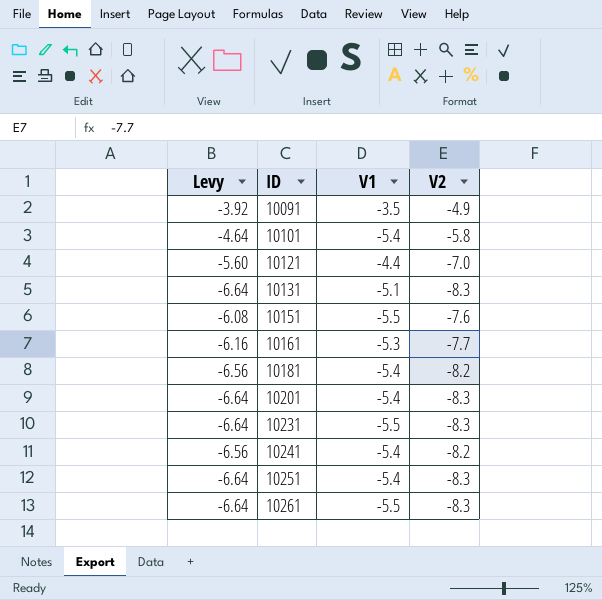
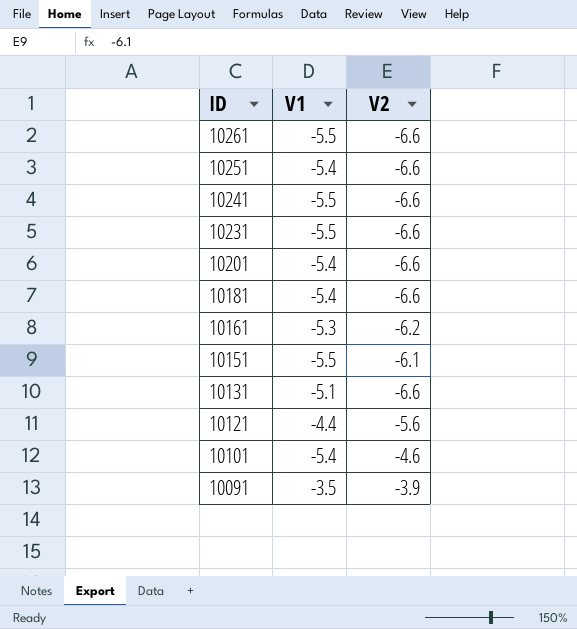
row order: ID ascending -> ID descending
column Levy | formula: [V2] * 0.8 -> none
10261 | V2: -8.3 -> -6.6
10251 | V2: -8.3 -> -6.6
10241 | V1: -5.4 -> -5.5
10241 | V2: -8.2 -> -6.6
10231 | V2: -8.3 -> -6.6
10201 | V2: -8.3 -> -6.6
10181 | V2: -8.2 -> -6.6
10161 | V2: -7.7 -> -6.2
10151 | V2: -7.6 -> -6.1
10131 | V2: -8.3 -> -6.6
10121 | V2: -7.0 -> -5.6
10101 | V2: -5.8 -> -4.6
10091 | V2: -4.9 -> -3.9

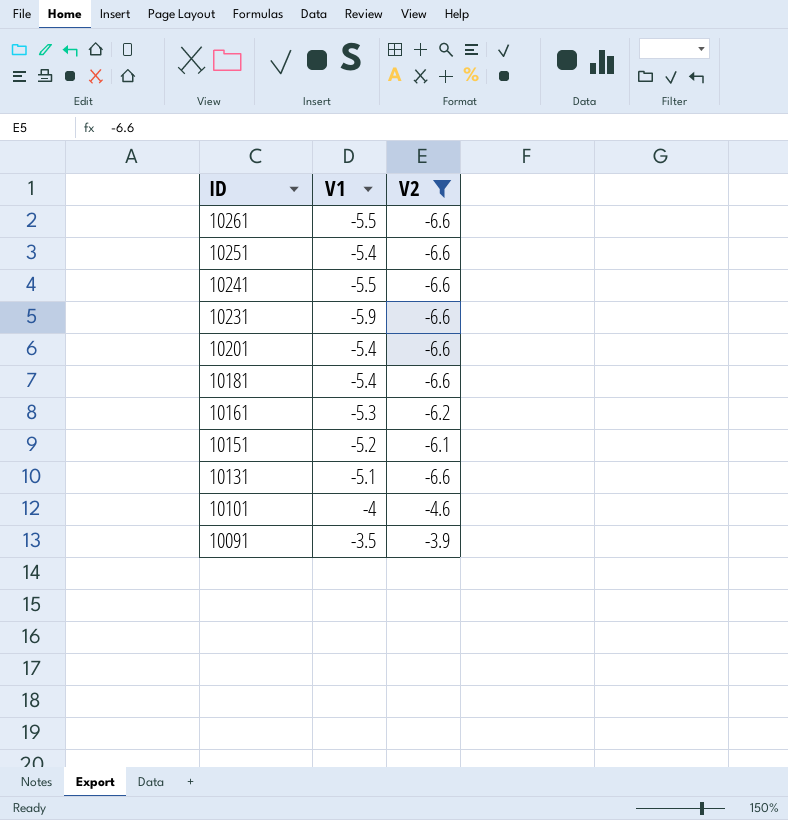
filter: none -> V2 != -5.6
10231 | V1: -5.5 -> -5.9
10151 | V1: -5.5 -> -5.2
10101 | V1: -5.4 -> -4

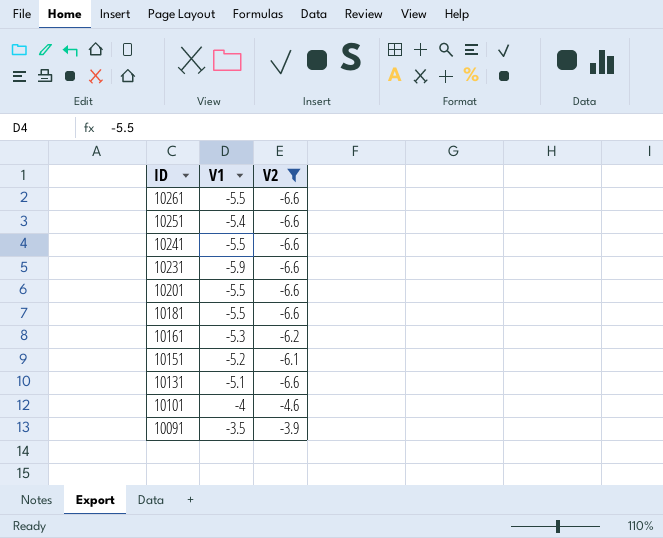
10201 | V1: -5.4 -> -5.5
10181 | V1: -5.4 -> -5.5

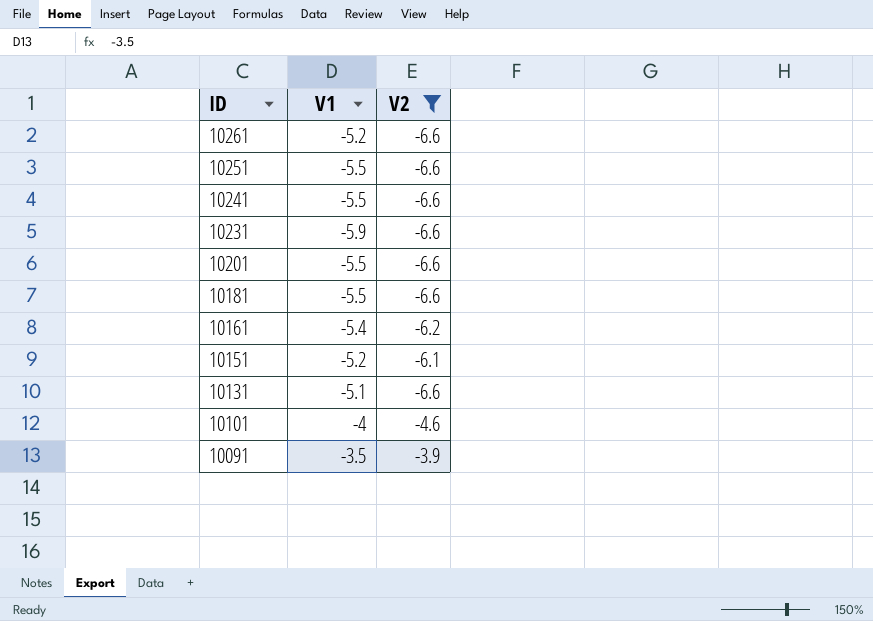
10261 | V1: -5.5 -> -5.2
10251 | V1: -5.4 -> -5.5
10161 | V1: -5.3 -> -5.4

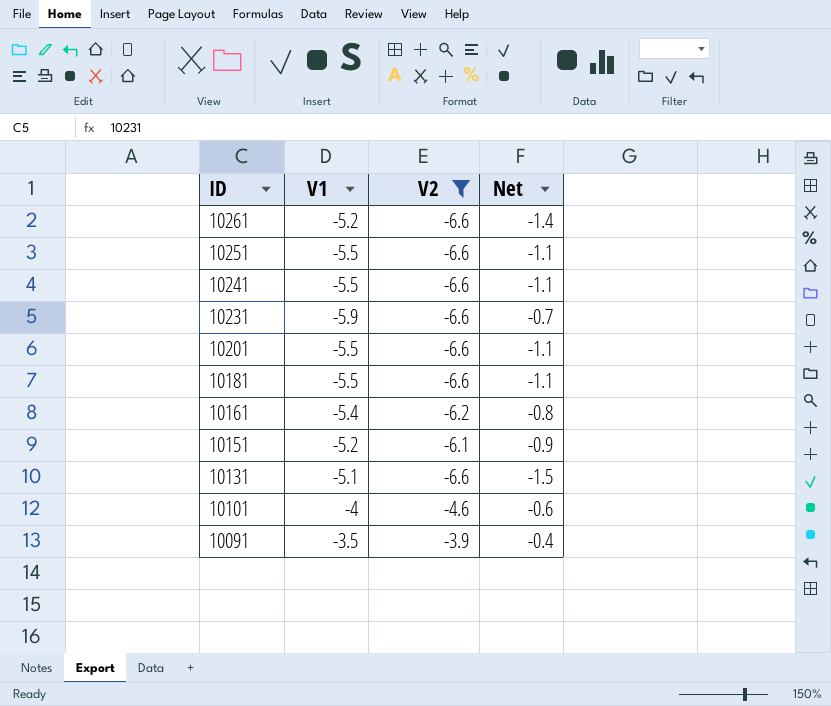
column Net | formula: none -> [V2] - [V1]

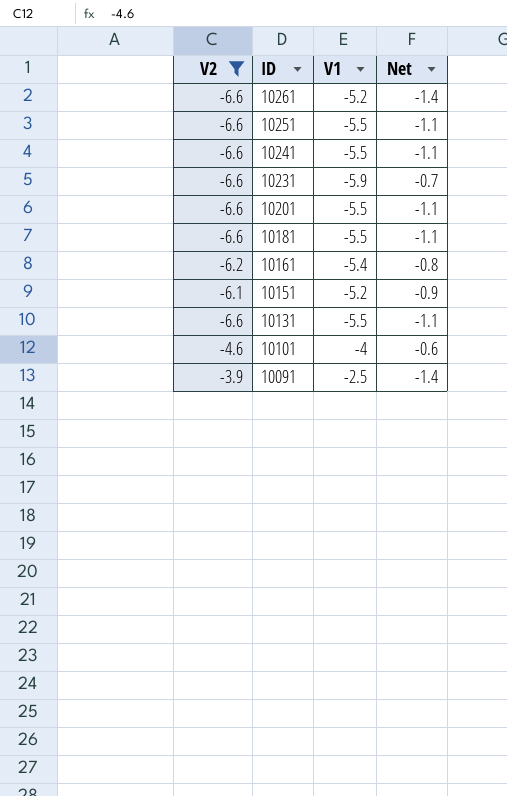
column V2 | position: 3 -> 1
10131 | V1: -5.1 -> -5.5
10131 | Net: -1.5 -> -1.1
10091 | V1: -3.5 -> -2.5
10091 | Net: -0.4 -> -1.4

